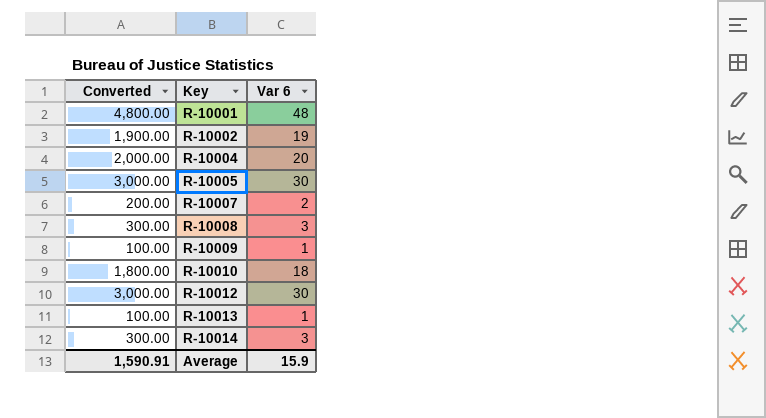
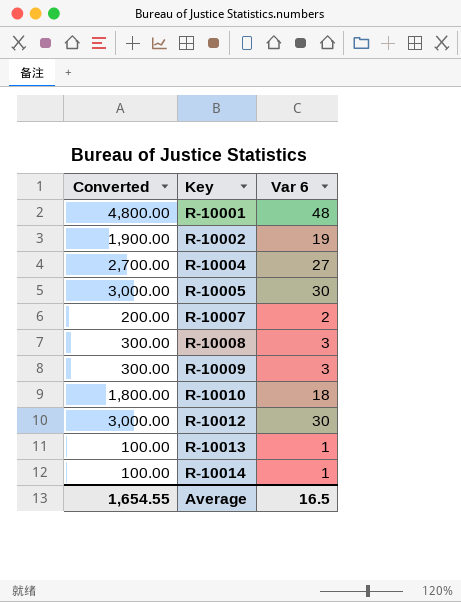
R-10004 | Converted: 2,000.00 -> 2,700.00
R-10004 | Var 6: 20 -> 27
R-10009 | Converted: 100.00 -> 300.00
R-10009 | Var 6: 1 -> 3
R-10014 | Converted: 300.00 -> 100.00
R-10014 | Var 6: 3 -> 1
Average | Converted: 1,590.91 -> 1,654.55
Average | Var 6: 15.9 -> 16.5

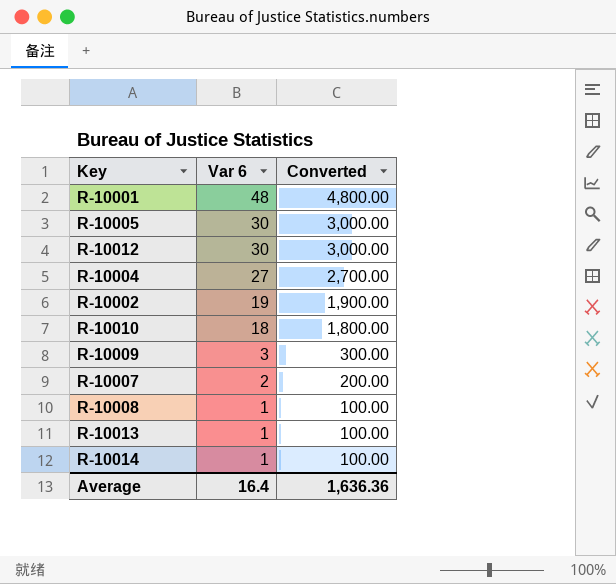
row order: Key ascending -> Var 6 descending
column Converted | position: 1 -> 3
R-10008 | Var 6: 3 -> 1
R-10008 | Converted: 300.00 -> 100.00
Average | Var 6: 16.5 -> 16.4
Average | Converted: 1,654.55 -> 1,636.36

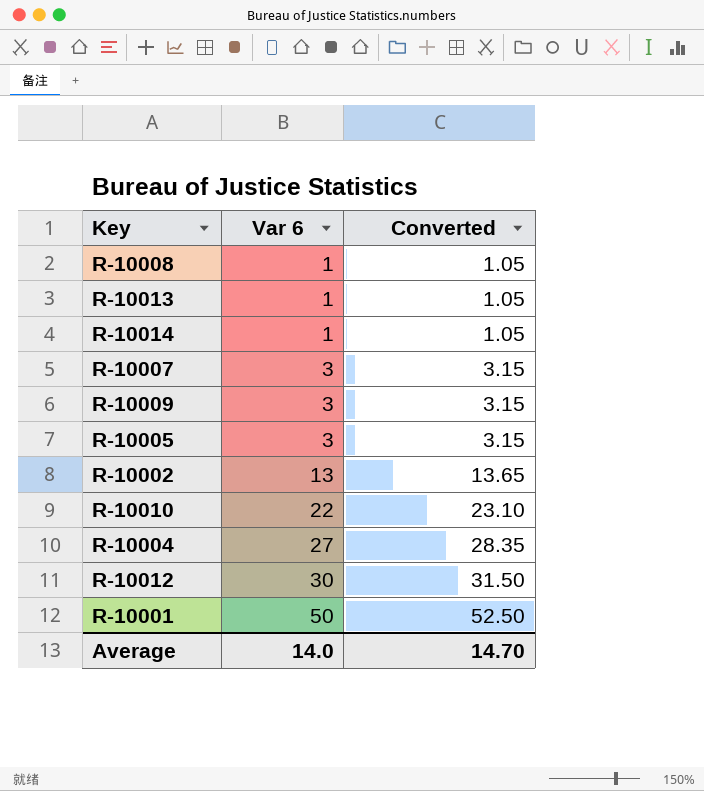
row order: Var 6 descending -> Var 6 ascending
column Converted | formula: [Var 6] * 100 -> [Var 6] * 1.05
R-10007 | Var 6: 2 -> 3
R-10005 | Var 6: 30 -> 3
R-10002 | Var 6: 19 -> 13
R-10010 | Var 6: 18 -> 22
R-10001 | Var 6: 48 -> 50
Average | Var 6: 16.4 -> 14.0
Average | Converted: 1,636.36 -> 14.70

